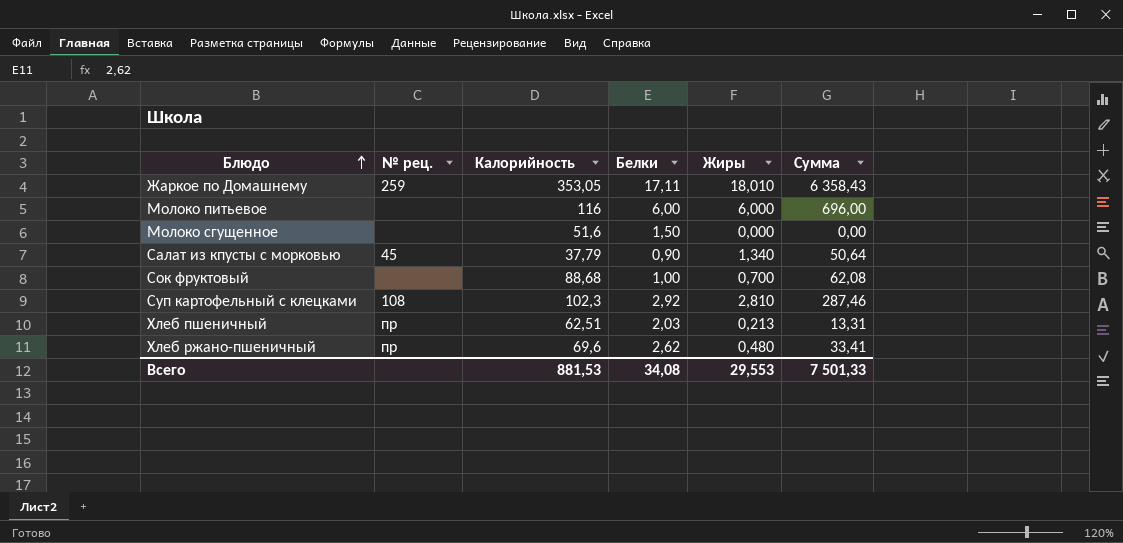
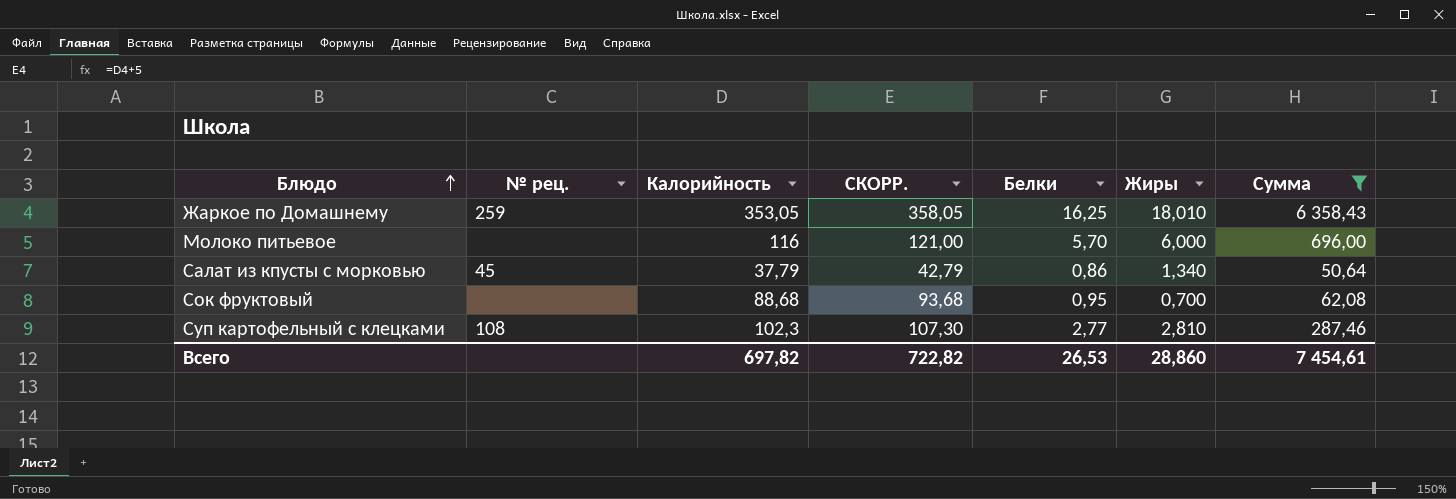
filter: none -> Сумма >= 50,64
column СКОРР. | formula: none -> [Калорийность] + 5
Жаркое по Домашнему | Белки: 17,11 -> 16,25
Молоко питьевое | Белки: 6,00 -> 5,70
Салат из кпусты с морковью | Белки: 0,90 -> 0,86
Сок фруктовый | Белки: 1,00 -> 0,95
Суп картофельный с клецками | Белки: 2,92 -> 2,77
Всего | Калорийность: 881,53 -> 697,82
Всего | Белки: 34,08 -> 26,53
Всего | Жиры: 29,553 -> 28,860
Всего | Сумма: 7 501,33 -> 7 454,61

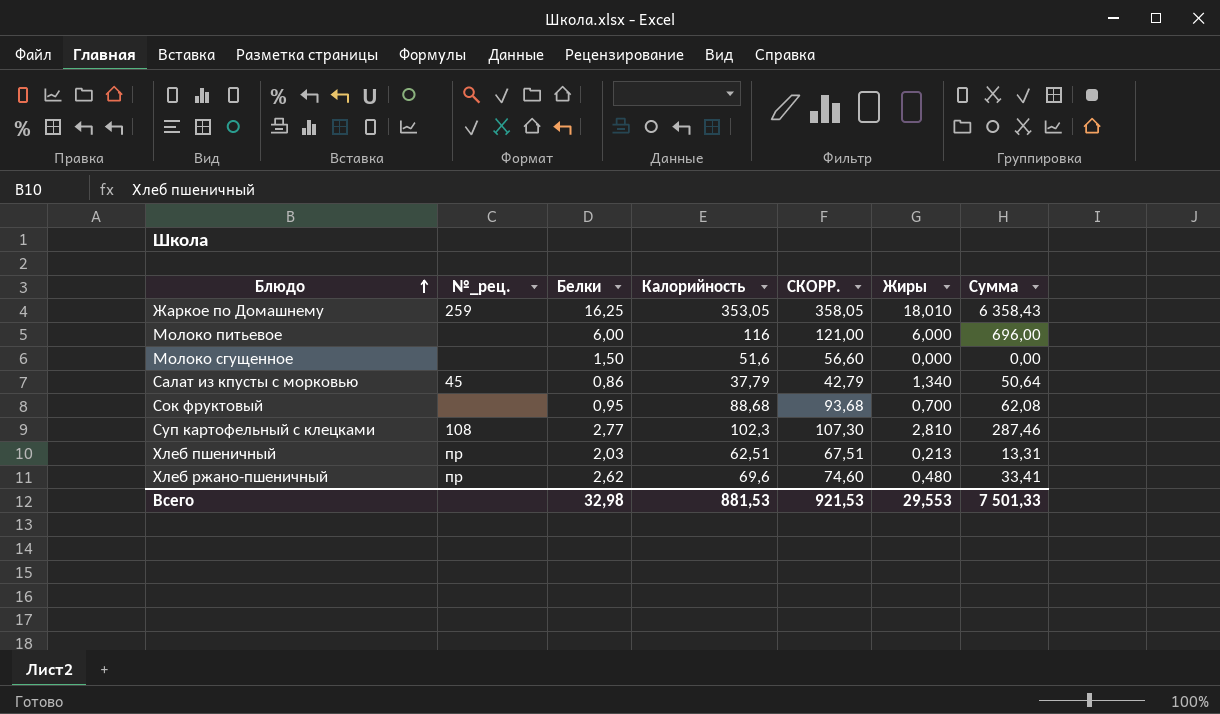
filter: Сумма >= 50,64 -> none
column name: № рец. -> №_рец.
column Белки | position: 5 -> 3
Молоко питьевое | Белки: 5,70 -> 6,00
Всего | Белки: 26,53 -> 32,98
Всего | Калорийность: 697,82 -> 881,53
Всего | СКОРР.: 722,82 -> 921,53
Всего | Жиры: 28,860 -> 29,553
Всего | Сумма: 7 454,61 -> 7 501,33

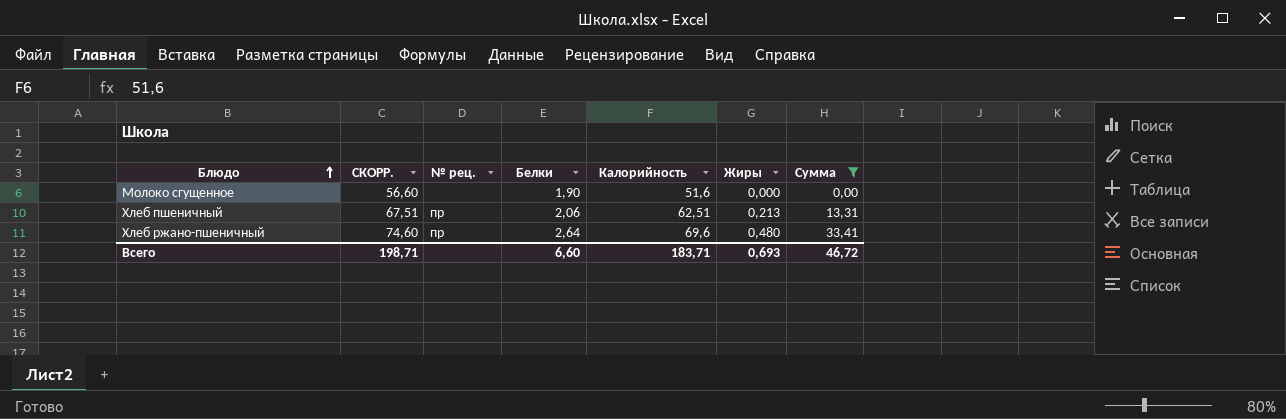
filter: none -> Сумма <= 33,41
column СКОРР. | position: 5 -> 2
column name: №_рец. -> № рец.
Молоко сгущенное | Белки: 1,50 -> 1,90
Хлеб пшеничный | Белки: 2,03 -> 2,06
Хлеб ржано-пшеничный | Белки: 2,62 -> 2,64
Всего | СКОРР.: 921,53 -> 198,71
Всего | Белки: 32,98 -> 6,60
Всего | Калорийность: 881,53 -> 183,71
Всего | Жиры: 29,553 -> 0,693
Всего | Сумма: 7 501,33 -> 46,72

